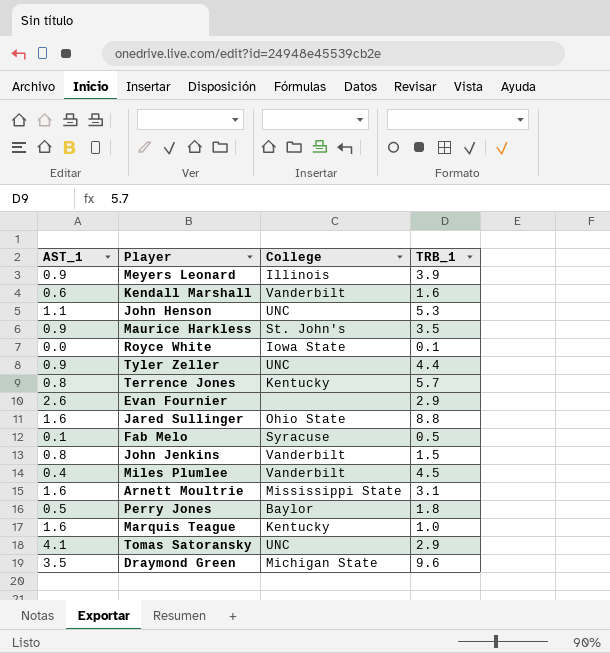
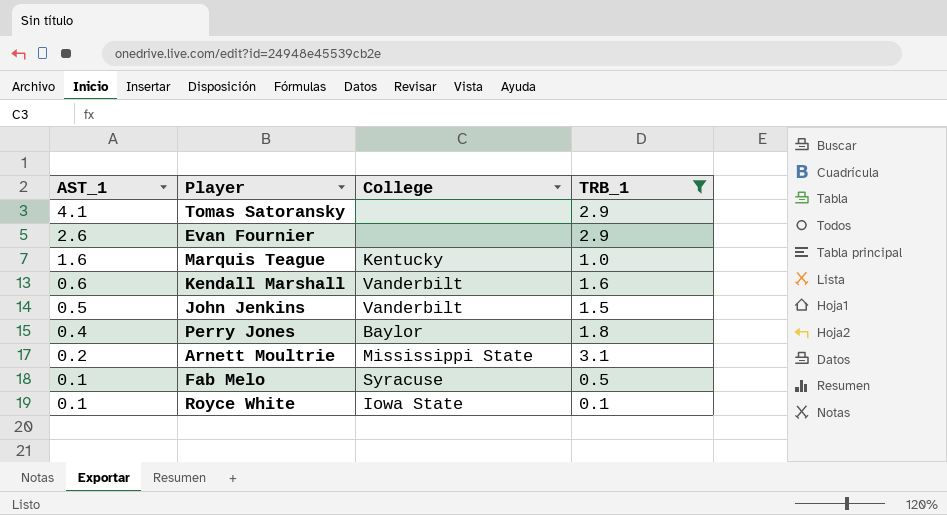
filter: none -> TRB_1 <= 3.1
row order: none -> AST_1 descending
Tomas Satoransky | College: UNC -> none
John Jenkins | AST_1: 0.8 -> 0.5
Perry Jones | AST_1: 0.5 -> 0.4
Arnett Moultrie | AST_1: 1.6 -> 0.2
Royce White | AST_1: 0.0 -> 0.1

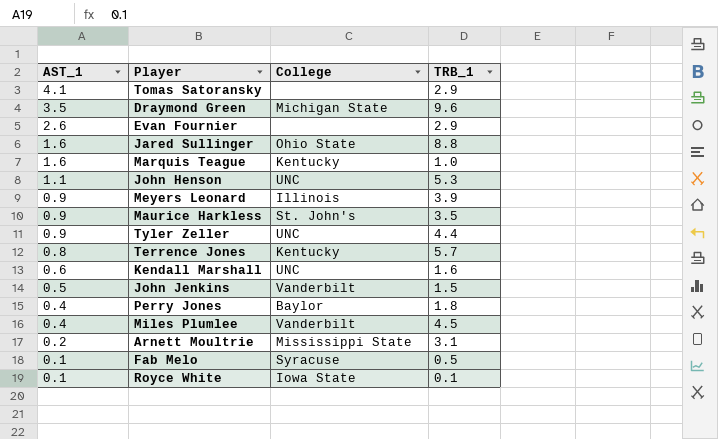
filter: TRB_1 <= 3.1 -> none
Kendall Marshall | College: Vanderbilt -> UNC

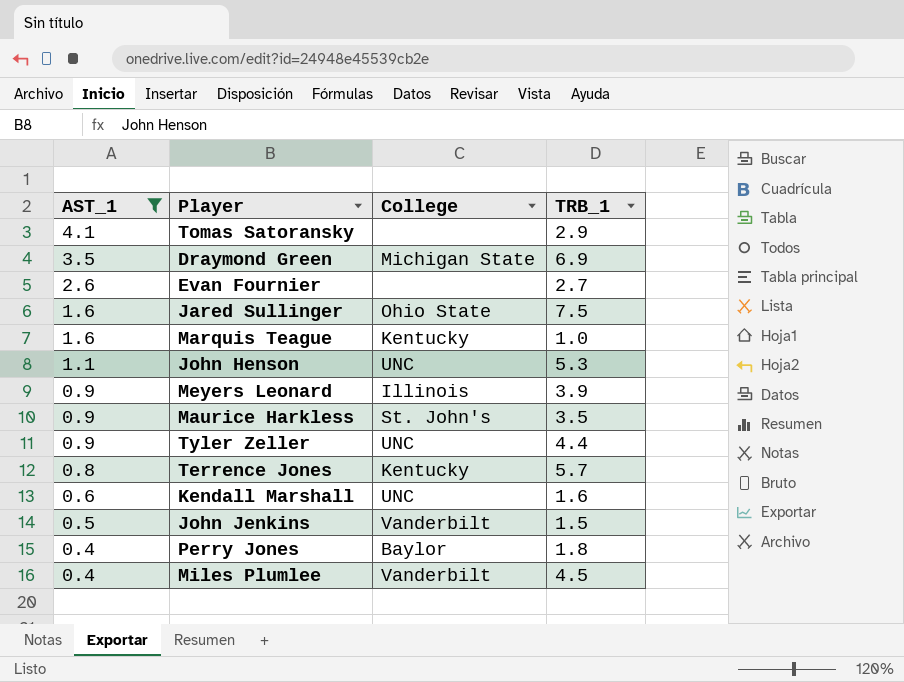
filter: none -> AST_1 >= 0.4
Draymond Green | TRB_1: 9.6 -> 6.9
Evan Fournier | TRB_1: 2.9 -> 2.7
Jared Sullinger | TRB_1: 8.8 -> 7.5

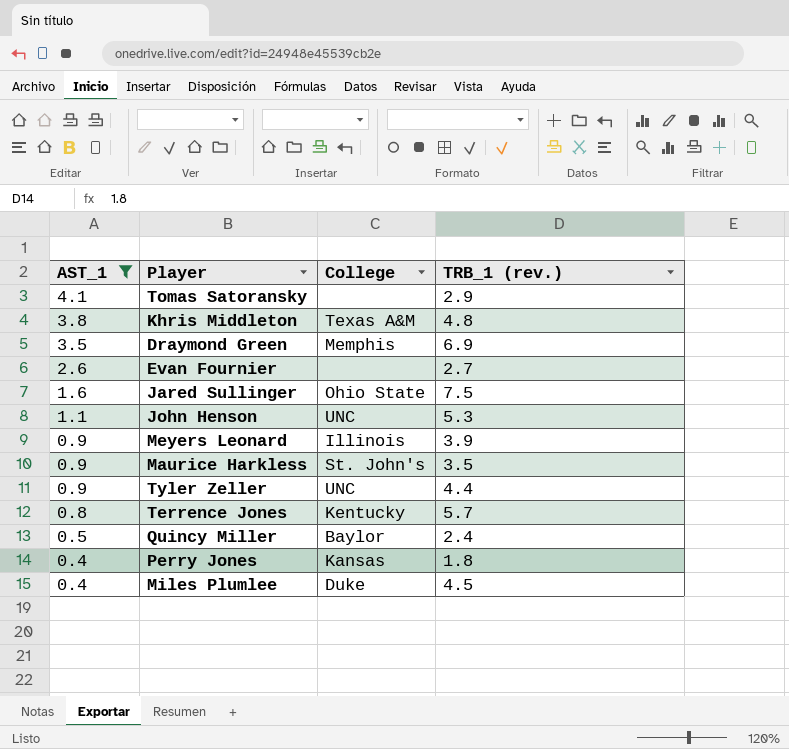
column name: TRB_1 -> TRB_1 (rev.)
row Marquis Teague: 1.6 | Kentucky | 1.0 -> none
row Kendall Marshall: 0.6 | UNC | 1.6 -> none
row John Jenkins: 0.5 | Vanderbilt | 1.5 -> none
row Khris Middleton: none -> 3.8 | Texas A&M | 4.8
Draymond Green | College: Michigan State -> Memphis
row Quincy Miller: none -> 0.5 | Baylor | 2.4
Perry Jones | College: Baylor -> Kansas
Miles Plumlee | College: Vanderbilt -> Duke

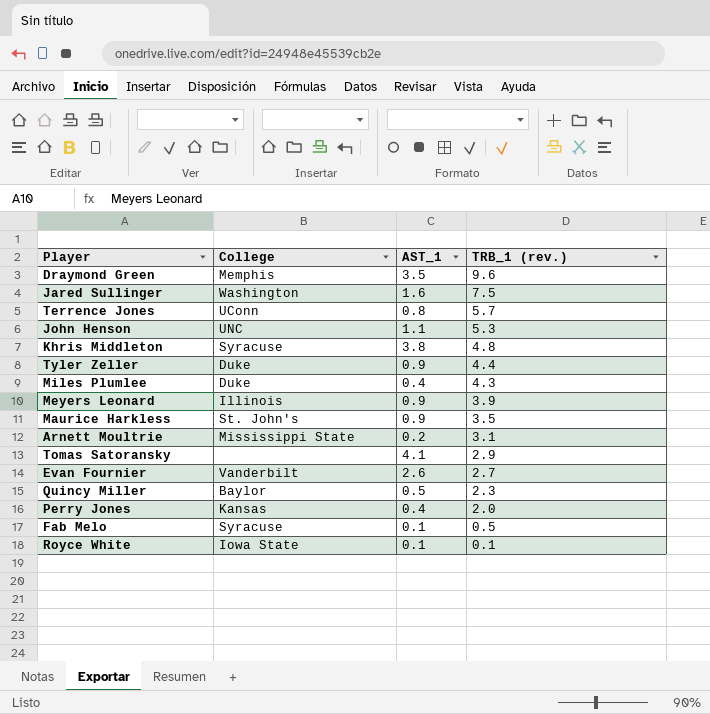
filter: AST_1 >= 0.4 -> none
row order: AST_1 descending -> TRB_1 (rev.) descending
column AST_1 | position: 1 -> 3
Draymond Green | TRB_1 (rev.): 6.9 -> 9.6
Jared Sullinger | College: Ohio State -> Washington
Terrence Jones | College: Kentucky -> UConn
Khris Middleton | College: Texas A&M -> Syracuse
Tyler Zeller | College: UNC -> Duke
Miles Plumlee | TRB_1 (rev.): 4.5 -> 4.3
Evan Fournier | College: none -> Vanderbilt
Quincy Miller | TRB_1 (rev.): 2.4 -> 2.3
Perry Jones | TRB_1 (rev.): 1.8 -> 2.0

